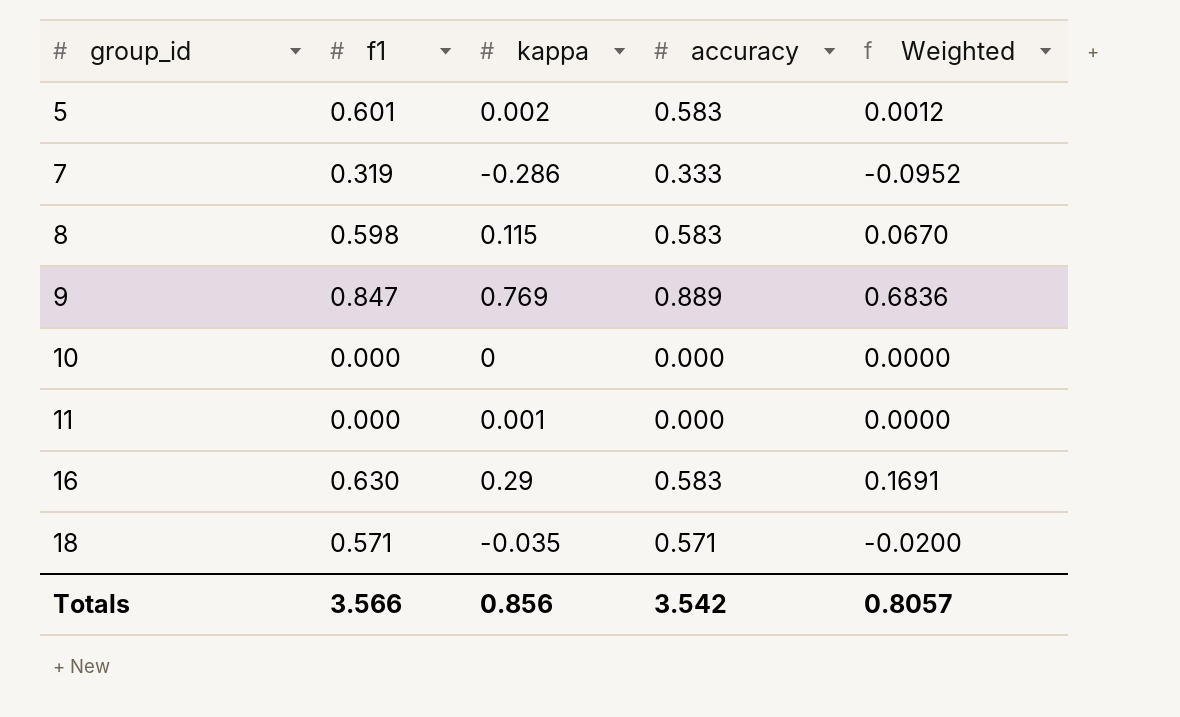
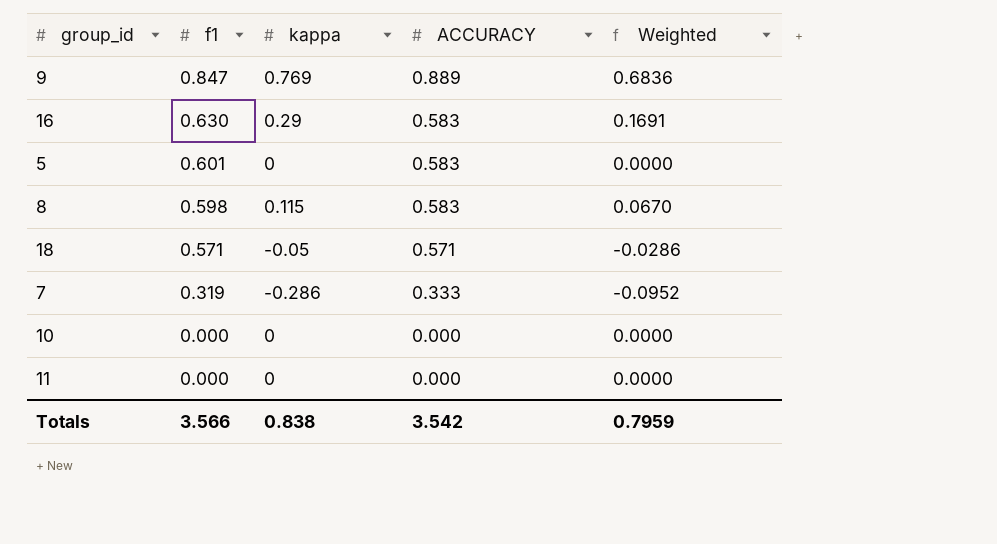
row order: group_id ascending -> f1 descending
column name: accuracy -> ACCURACY
5 | kappa: 0.002 -> 0
5 | Weighted: 0.0012 -> 0.0000
18 | kappa: -0.035 -> -0.05
18 | Weighted: -0.0200 -> -0.0286
11 | kappa: 0.001 -> 0
Totals | kappa: 0.856 -> 0.838
Totals | Weighted: 0.8057 -> 0.7959

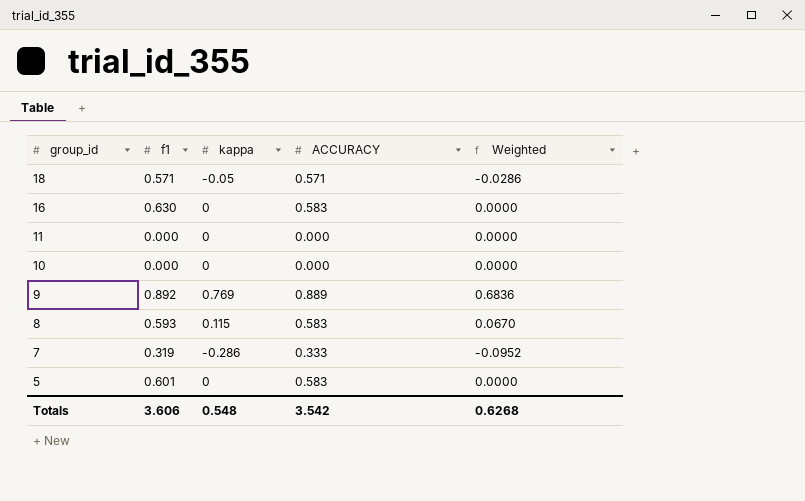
row order: f1 descending -> group_id descending
16 | kappa: 0.29 -> 0
16 | Weighted: 0.1691 -> 0.0000
9 | f1: 0.847 -> 0.892
8 | f1: 0.598 -> 0.593
Totals | f1: 3.566 -> 3.606
Totals | kappa: 0.838 -> 0.548
Totals | Weighted: 0.7959 -> 0.6268

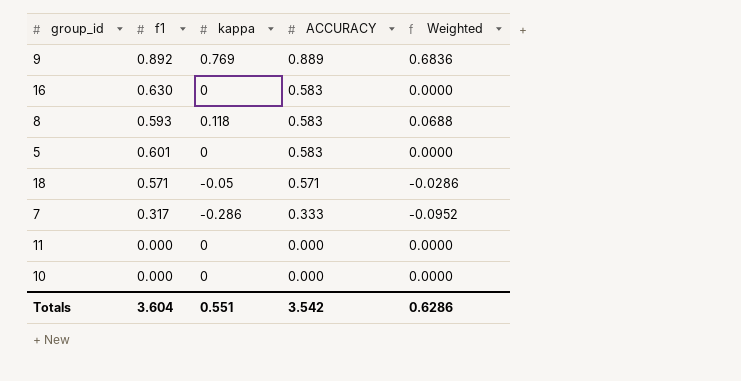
row order: group_id descending -> ACCURACY descending
8 | kappa: 0.115 -> 0.118
8 | Weighted: 0.0670 -> 0.0688
7 | f1: 0.319 -> 0.317
Totals | f1: 3.606 -> 3.604
Totals | kappa: 0.548 -> 0.551
Totals | Weighted: 0.6268 -> 0.6286

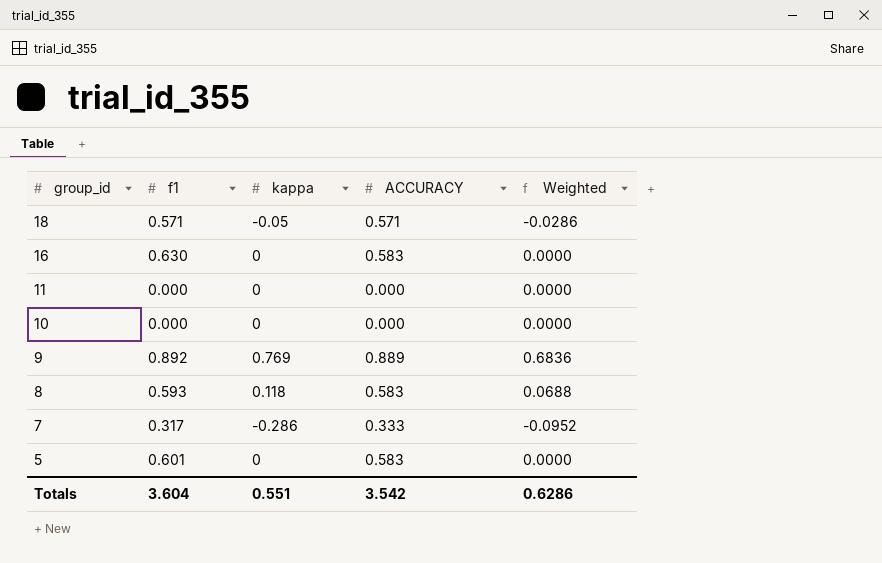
row order: ACCURACY descending -> group_id descending

